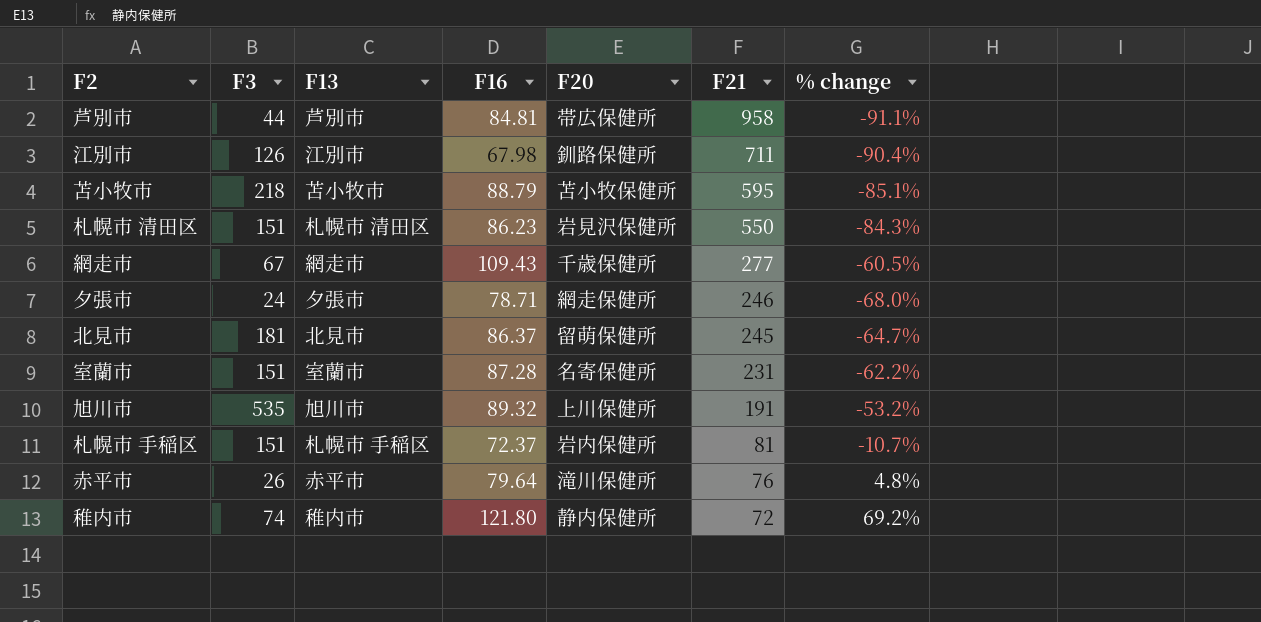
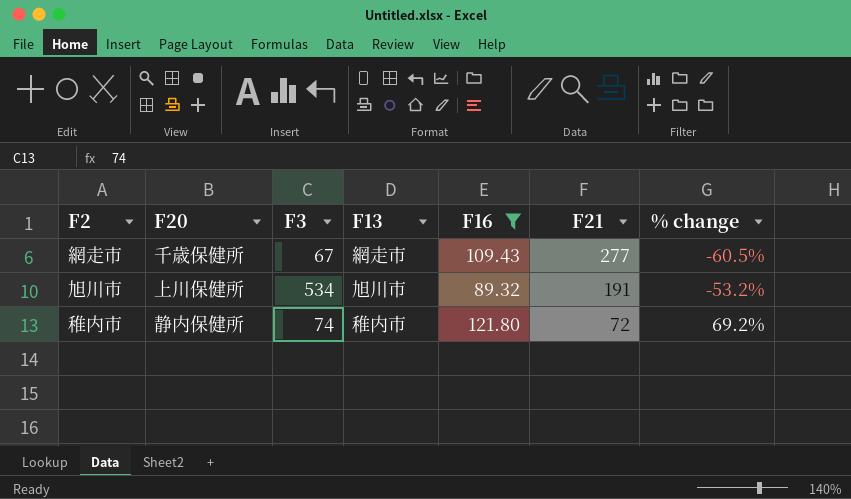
filter: none -> F16 >= 89.32
column F20 | position: 5 -> 2
旭川市 | F3: 535 -> 534

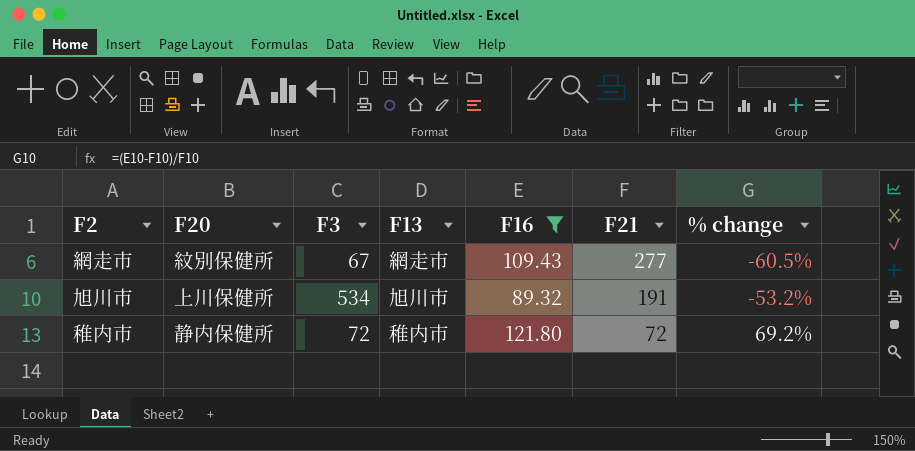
網走市 | F20: 千歳保健所 -> 紋別保健所
稚内市 | F3: 74 -> 72

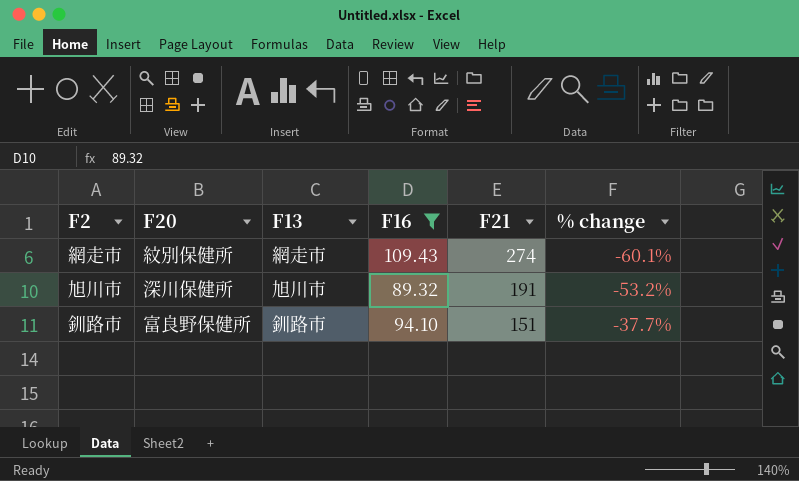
column F3 | position: 3 -> none
row 稚内市: 静内保健所 | 72 | 稚内市 | 121.80 | 72 | 69.2% -> none
網走市 | F21: 277 -> 274
網走市 | % change: -60.5% -> -60.1%
旭川市 | F20: 上川保健所 -> 深川保健所
row 釧路市: none -> 富良野保健所 | 釧路市 | 94.10 | 151 | -37.7%

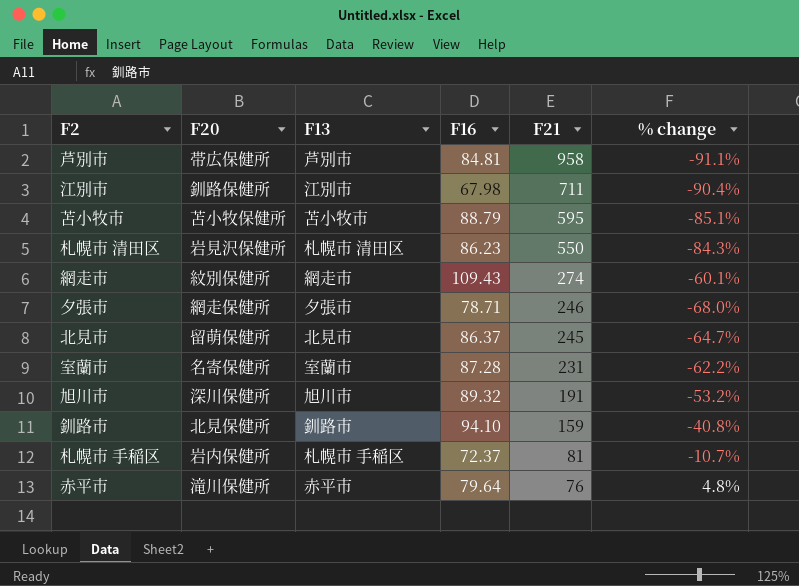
filter: F16 >= 89.32 -> none
釧路市 | F20: 富良野保健所 -> 北見保健所
釧路市 | F21: 151 -> 159
釧路市 | % change: -37.7% -> -40.8%

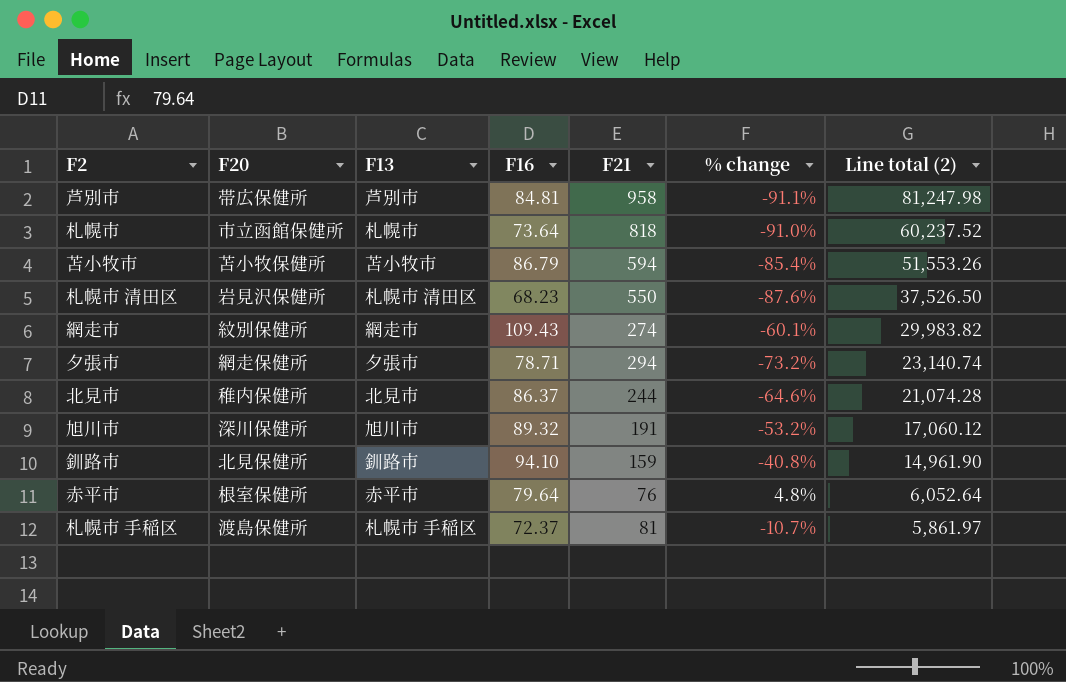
row order: F21 descending -> Line total (2) descending
column Line total (2) | formula: none -> [F16] * [F21]
row 江別市: 釧路保健所 | 江別市 | 67.98 | 711 | -90.4% -> none
row 室蘭市: 名寄保健所 | 室蘭市 | 87.28 | 231 | -62.2% -> none
row 札幌市: none -> 市立函館保健所 | 札幌市 | 73.64 | 818 | -91.0% | 60,237.52
苫小牧市 | F16: 88.79 -> 86.79
苫小牧市 | F21: 595 -> 594
苫小牧市 | % change: -85.1% -> -85.4%
札幌市 清田区 | F16: 86.23 -> 68.23
札幌市 清田区 | % change: -84.3% -> -87.6%
夕張市 | F21: 246 -> 294
夕張市 | % change: -68.0% -> -73.2%
北見市 | F20: 留萌保健所 -> 稚内保健所
北見市 | F21: 245 -> 244
北見市 | % change: -64.7% -> -64.6%
赤平市 | F20: 滝川保健所 -> 根室保健所
札幌市 手稲区 | F20: 岩内保健所 -> 渡島保健所

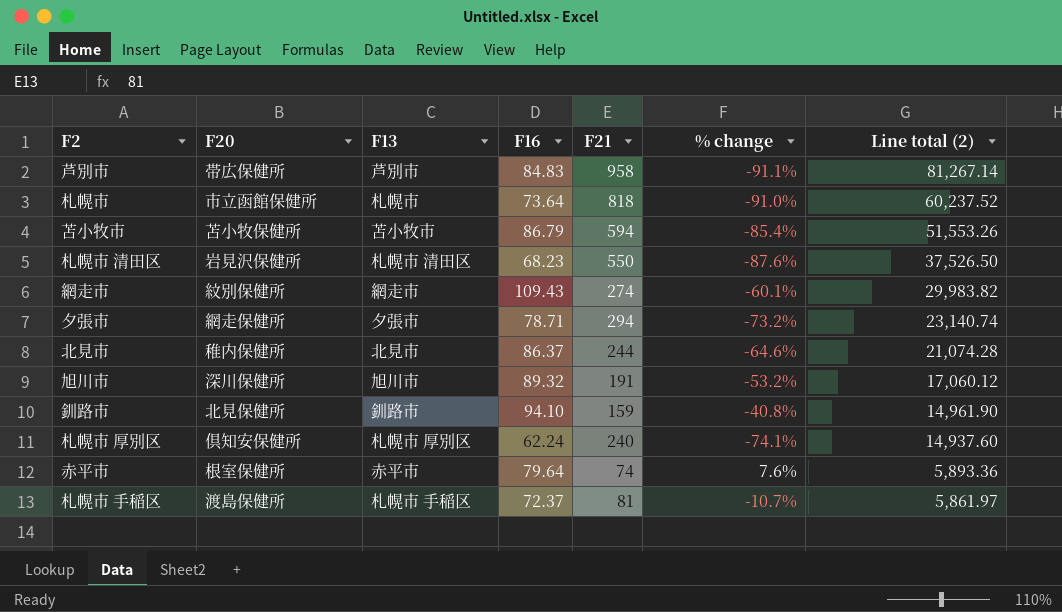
芦別市 | F16: 84.81 -> 84.83
芦別市 | Line total (2): 81,247.98 -> 81,267.14
row 札幌市 厚別区: none -> 倶知安保健所 | 札幌市 厚別区 | 62.24 | 240 | -74.1% | 14,937.60
赤平市 | F21: 76 -> 74
赤平市 | % change: 4.8% -> 7.6%
赤平市 | Line total (2): 6,052.64 -> 5,893.36

